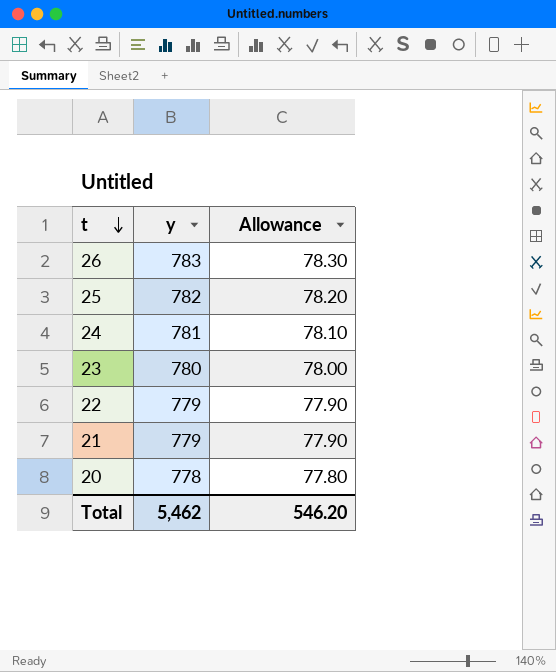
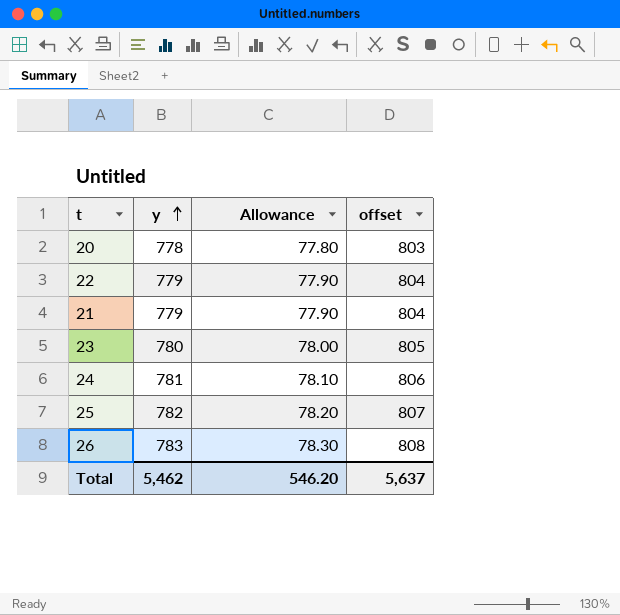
row order: t descending -> y ascending
column offset | formula: none -> [y] + 25

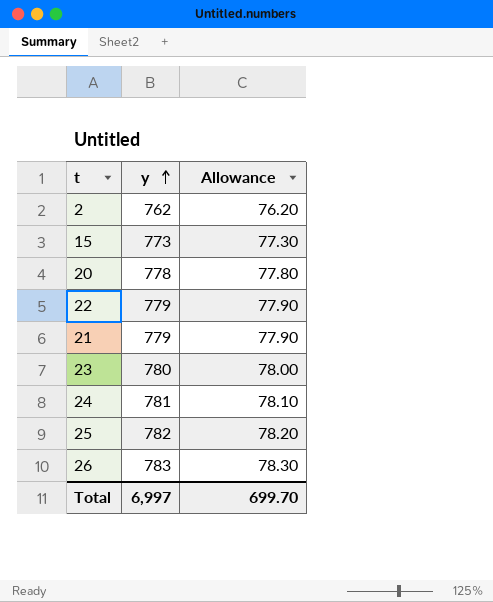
column offset | formula: [y] + 25 -> none
row 2: none -> 762 | 76.20
row 15: none -> 773 | 77.30
Total | y: 5,462 -> 6,997
Total | Allowance: 546.20 -> 699.70

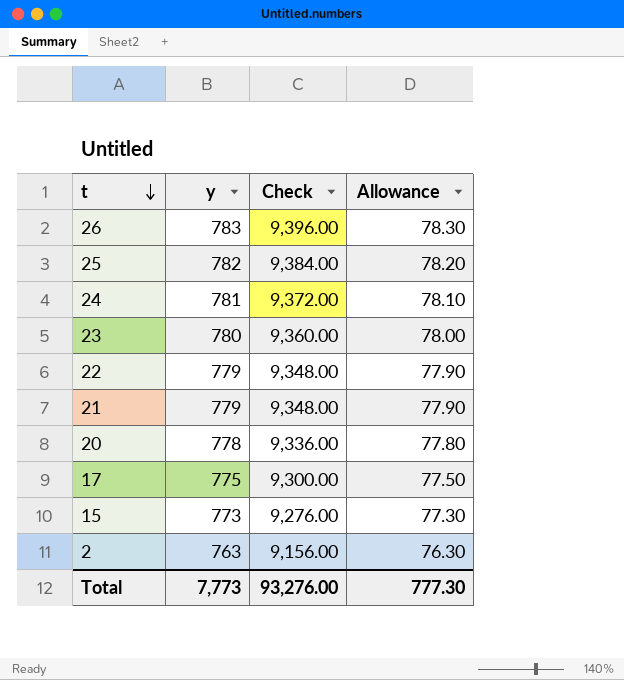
row order: y ascending -> t descending
column Check | formula: none -> [y] * 12
row 17: none -> 775 | 9,300.00 | 77.50
2 | y: 762 -> 763
2 | Allowance: 76.20 -> 76.30
Total | y: 6,997 -> 7,773
Total | Allowance: 699.70 -> 777.30

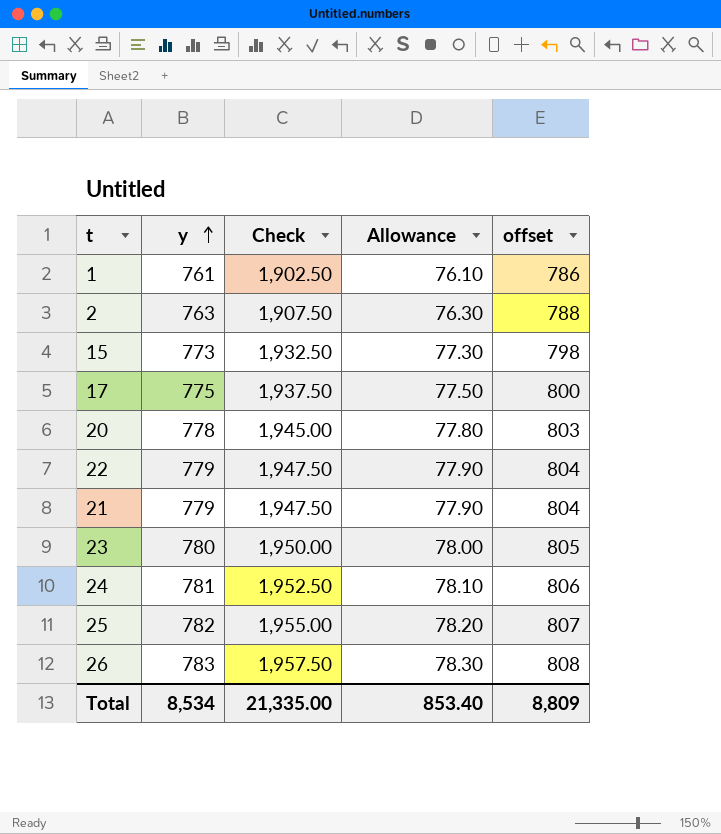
row order: t descending -> y ascending
column Check | formula: [y] * 12 -> [y] * 2.5
column offset | formula: none -> [y] + 25
row 1: none -> 761 | 1,902.50 | 76.10 | 786
Total | y: 7,773 -> 8,534
Total | Check: 93,276.00 -> 21,335.00
Total | Allowance: 777.30 -> 853.40

